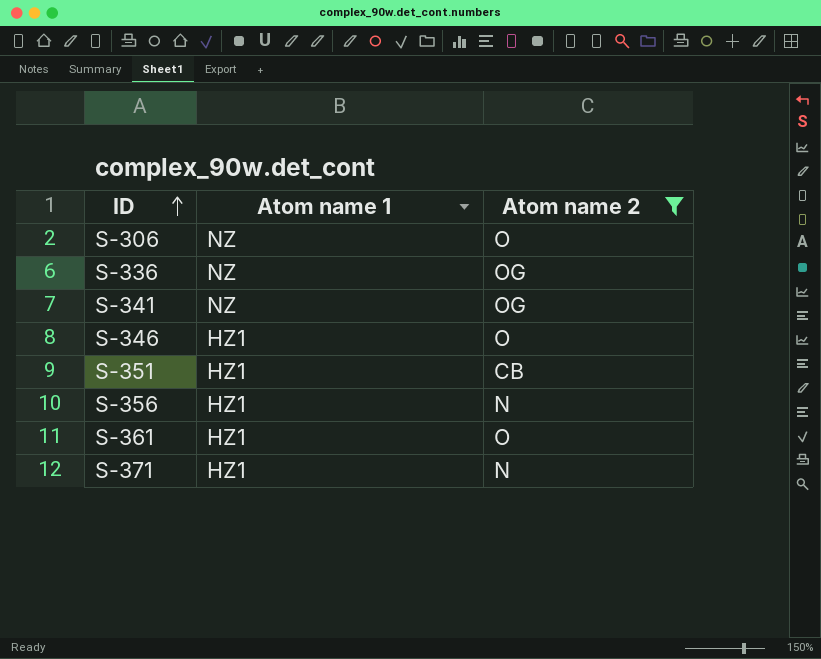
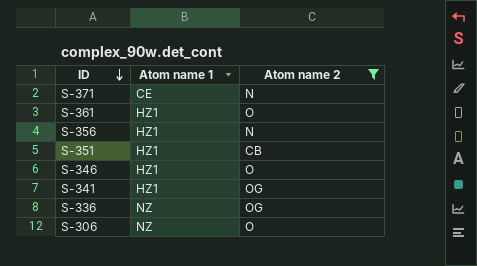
row order: ID ascending -> ID descending
S-371 | Atom name 1: HZ1 -> CE
S-341 | Atom name 1: NZ -> HZ1

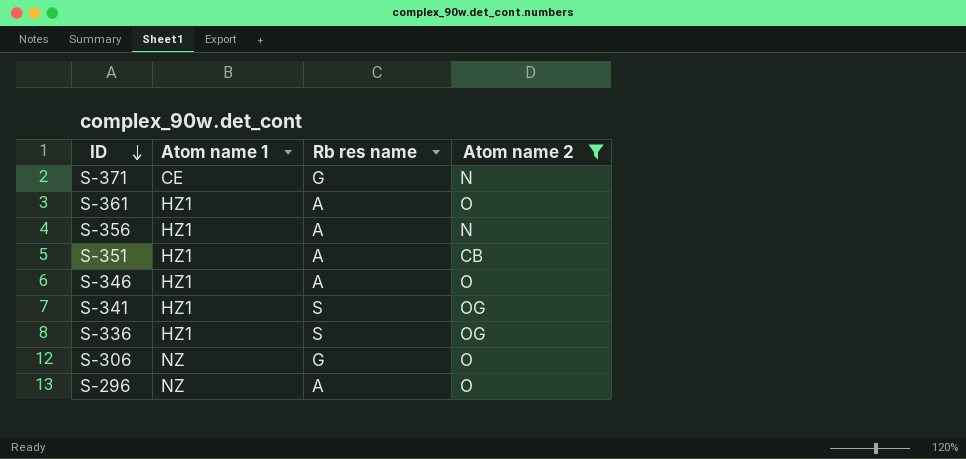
column Rb res name | position: none -> 3
S-336 | Atom name 1: NZ -> HZ1
row S-296: none -> NZ | A | O

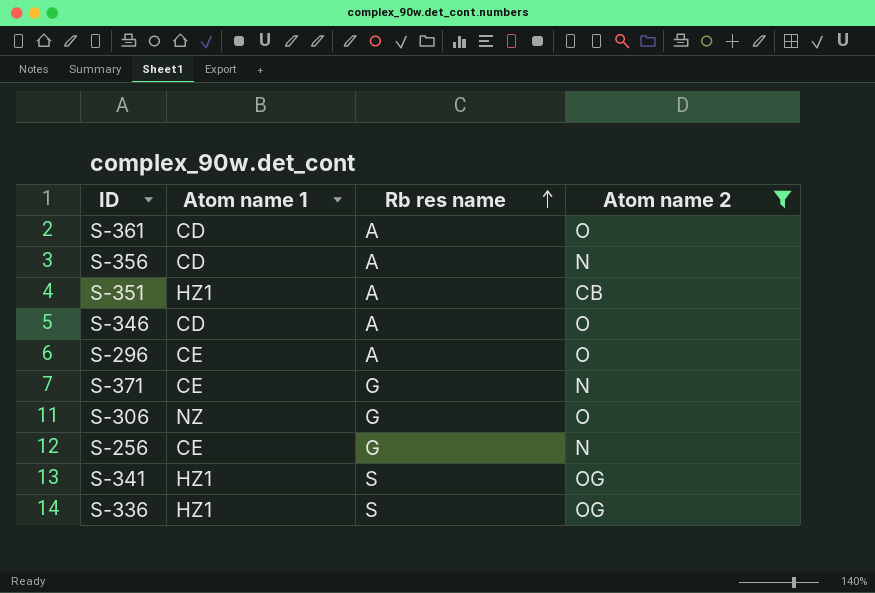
row order: ID descending -> Rb res name ascending
S-361 | Atom name 1: HZ1 -> CD
S-356 | Atom name 1: HZ1 -> CD
S-346 | Atom name 1: HZ1 -> CD
S-296 | Atom name 1: NZ -> CE
row S-256: none -> CE | G | N

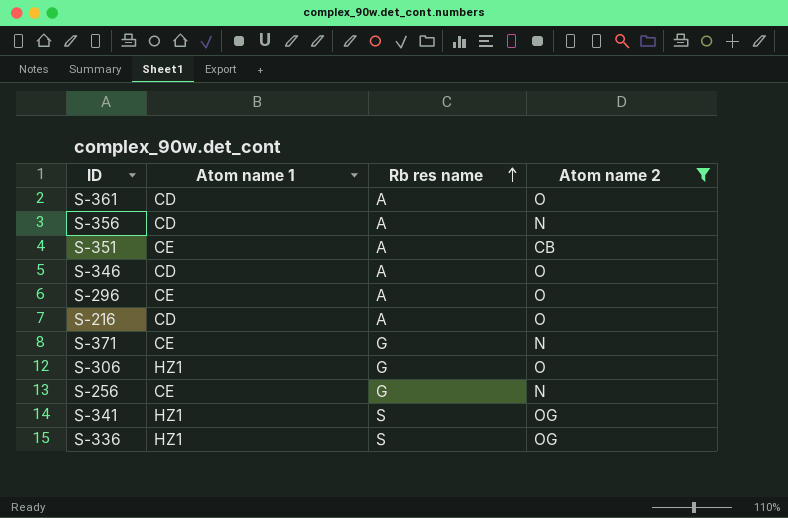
S-351 | Atom name 1: HZ1 -> CE
row S-216: none -> CD | A | O
S-306 | Atom name 1: NZ -> HZ1

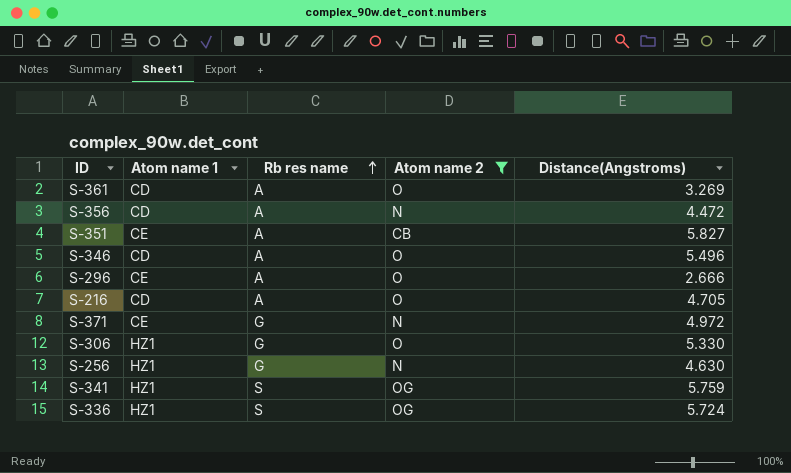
column Distance(Angstroms) | position: none -> 5
S-256 | Atom name 1: CE -> HZ1

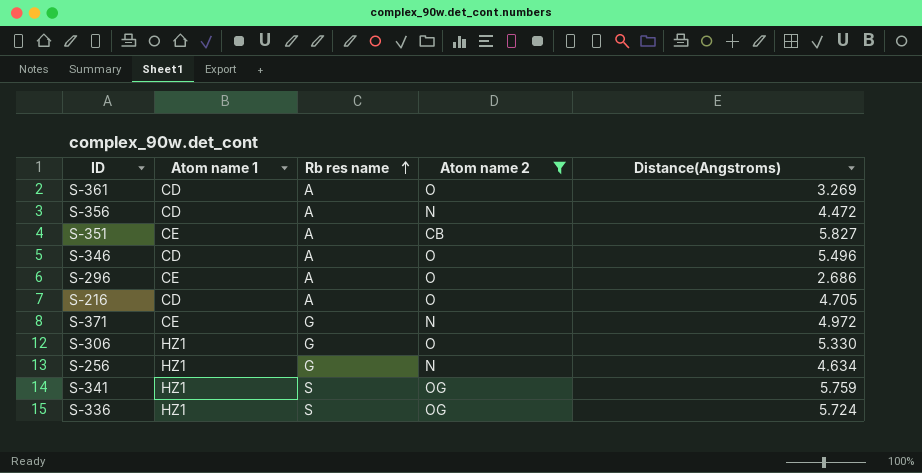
S-296 | Distance(Angstroms): 2.666 -> 2.686
S-256 | Distance(Angstroms): 4.630 -> 4.634

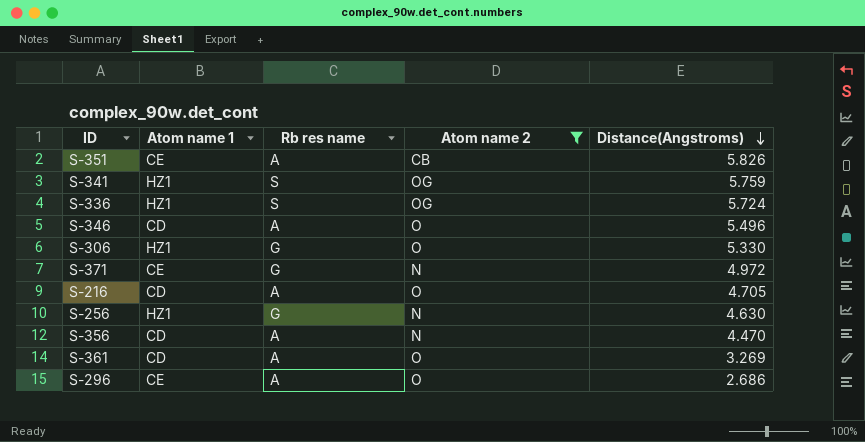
row order: Rb res name ascending -> Distance(Angstroms) descending
S-351 | Distance(Angstroms): 5.827 -> 5.826
S-256 | Distance(Angstroms): 4.634 -> 4.630
S-356 | Distance(Angstroms): 4.472 -> 4.470

